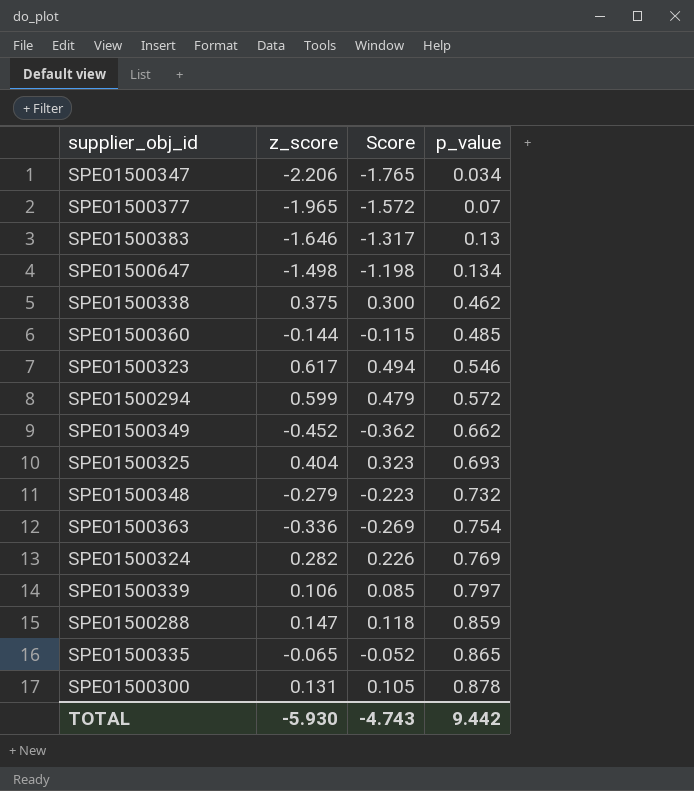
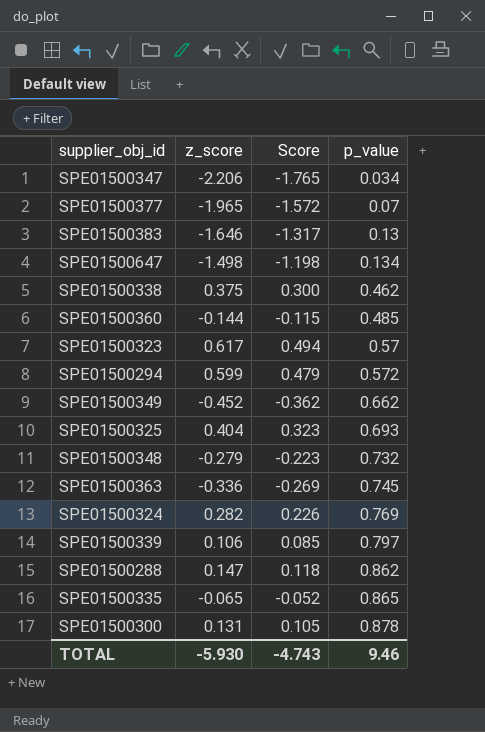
SPE01500323 | p_value: 0.546 -> 0.57
SPE01500363 | p_value: 0.754 -> 0.745
SPE01500288 | p_value: 0.859 -> 0.862
TOTAL | p_value: 9.442 -> 9.46

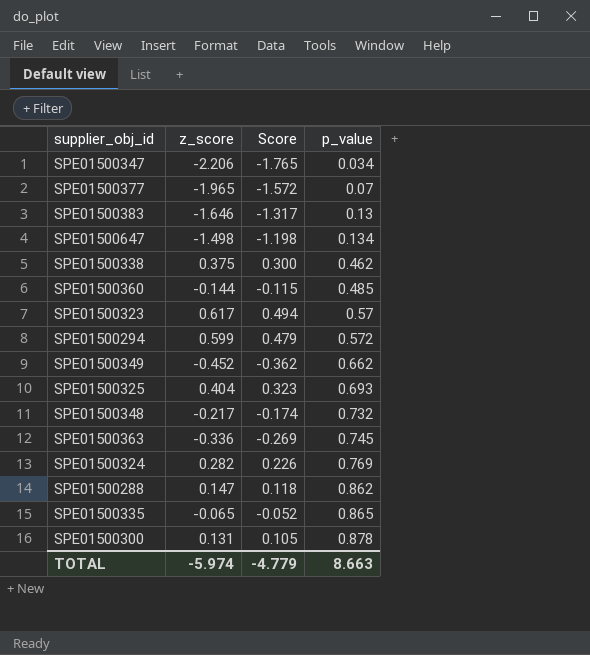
row SPE01500339: 0.106 | 0.085 | 0.797 -> none
SPE01500348 | z_score: -0.279 -> -0.217
SPE01500348 | Score: -0.223 -> -0.174
TOTAL | z_score: -5.930 -> -5.974
TOTAL | Score: -4.743 -> -4.779
TOTAL | p_value: 9.46 -> 8.663

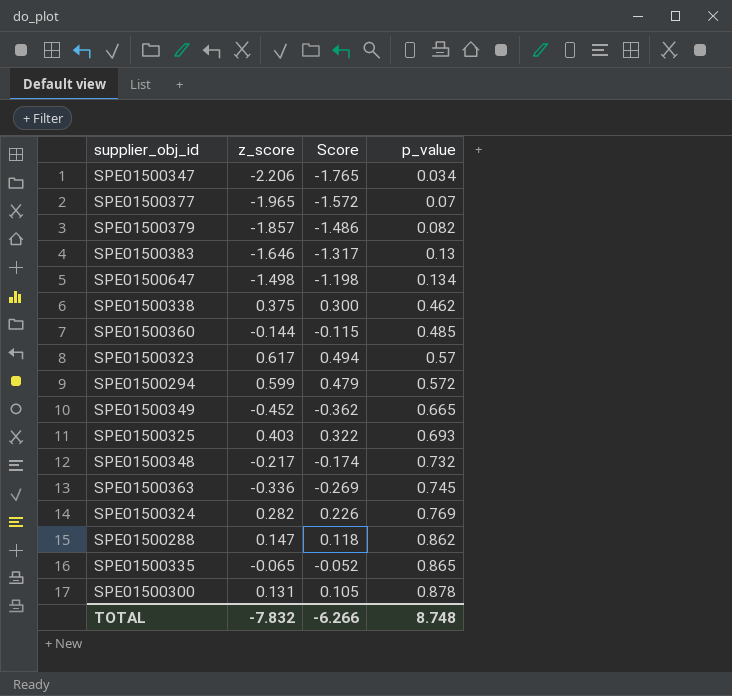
row SPE01500379: none -> -1.857 | -1.486 | 0.082
SPE01500349 | p_value: 0.662 -> 0.665
SPE01500325 | z_score: 0.404 -> 0.403
SPE01500325 | Score: 0.323 -> 0.322
TOTAL | z_score: -5.974 -> -7.832
TOTAL | Score: -4.779 -> -6.266
TOTAL | p_value: 8.663 -> 8.748

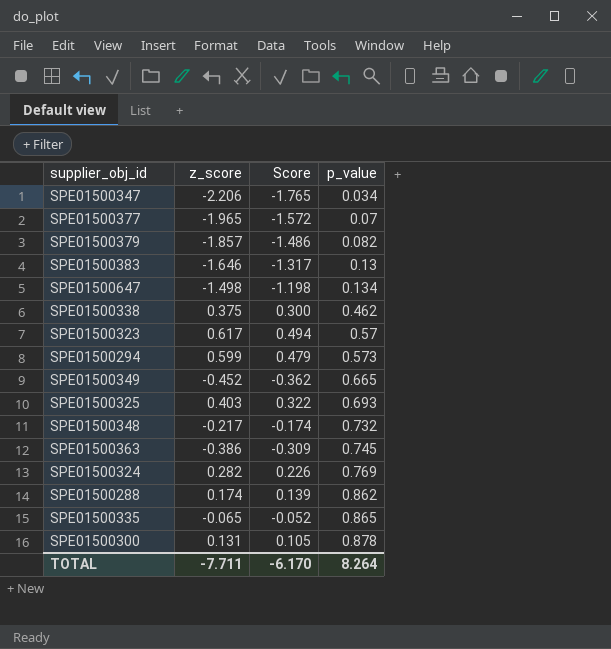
row SPE01500360: -0.144 | -0.115 | 0.485 -> none
SPE01500294 | p_value: 0.572 -> 0.573
SPE01500363 | z_score: -0.336 -> -0.386
SPE01500363 | Score: -0.269 -> -0.309
SPE01500288 | z_score: 0.147 -> 0.174
SPE01500288 | Score: 0.118 -> 0.139
TOTAL | z_score: -7.832 -> -7.711
TOTAL | Score: -6.266 -> -6.170
TOTAL | p_value: 8.748 -> 8.264

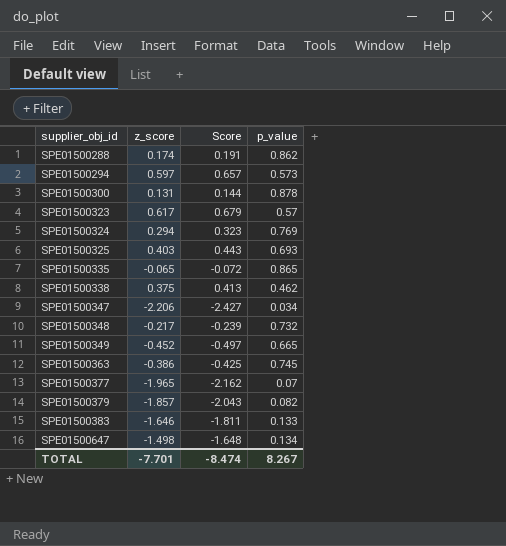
row order: p_value ascending -> supplier_obj_id ascending
column Score | formula: [z_score] * 0.8 -> [z_score] * 1.1
SPE01500294 | z_score: 0.599 -> 0.597
SPE01500324 | z_score: 0.282 -> 0.294
SPE01500383 | p_value: 0.13 -> 0.133
TOTAL | z_score: -7.711 -> -7.701
TOTAL | Score: -6.170 -> -8.474
TOTAL | p_value: 8.264 -> 8.267

